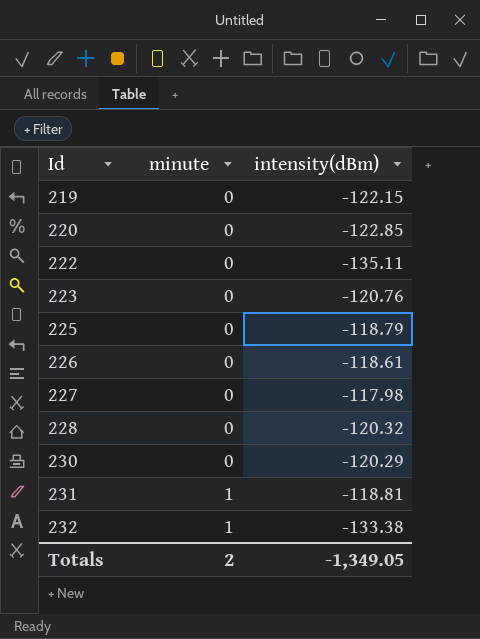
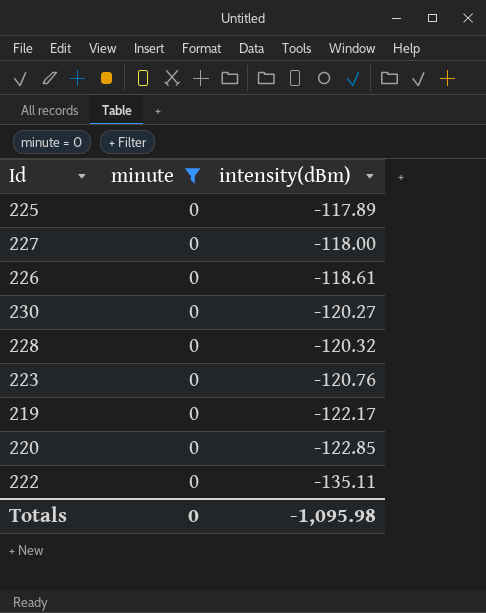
filter: none -> minute = 0
row order: Id ascending -> intensity(dBm) descending
225 | intensity(dBm): -118.79 -> -117.89
227 | intensity(dBm): -117.98 -> -118.00
230 | intensity(dBm): -120.29 -> -120.27
219 | intensity(dBm): -122.15 -> -122.17
Totals | minute: 2 -> 0
Totals | intensity(dBm): -1,349.05 -> -1,095.98

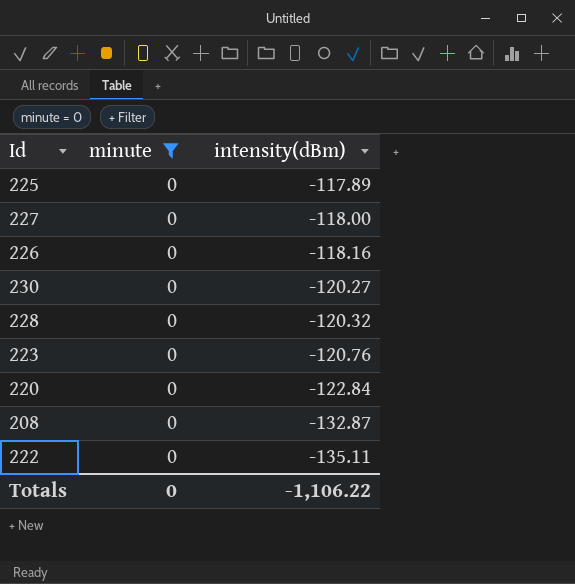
row 219: 0 | -122.17 -> none
226 | intensity(dBm): -118.61 -> -118.16
220 | intensity(dBm): -122.85 -> -122.84
row 208: none -> 0 | -132.87
Totals | intensity(dBm): -1,095.98 -> -1,106.22

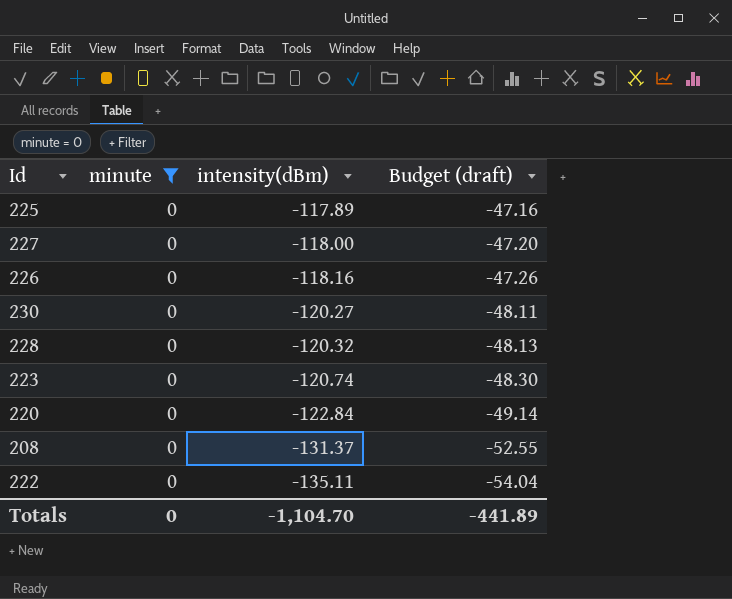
column Budget (draft) | formula: none -> [intensity(dBm)] * 0.4
223 | intensity(dBm): -120.76 -> -120.74
208 | intensity(dBm): -132.87 -> -131.37
Totals | intensity(dBm): -1,106.22 -> -1,104.70

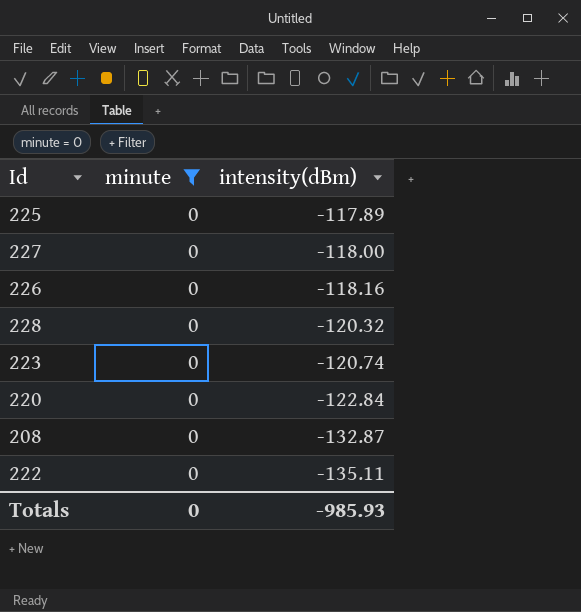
column Budget (draft) | formula: [intensity(dBm)] * 0.4 -> none
row 230: 0 | -120.27 | -48.11 -> none
208 | intensity(dBm): -131.37 -> -132.87
Totals | intensity(dBm): -1,104.70 -> -985.93

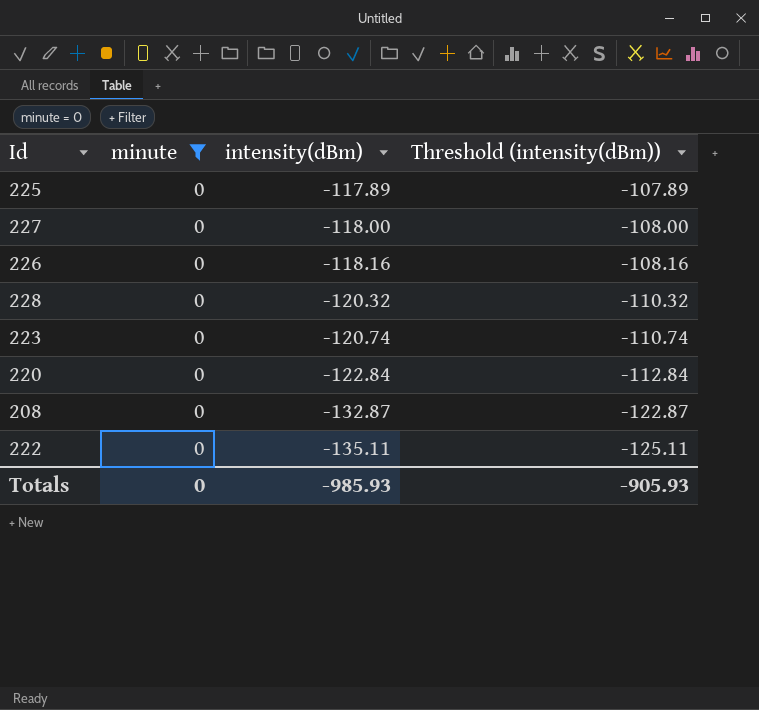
column Threshold (intensity(dBm)) | formula: none -> [intensity(dBm)] + 10

